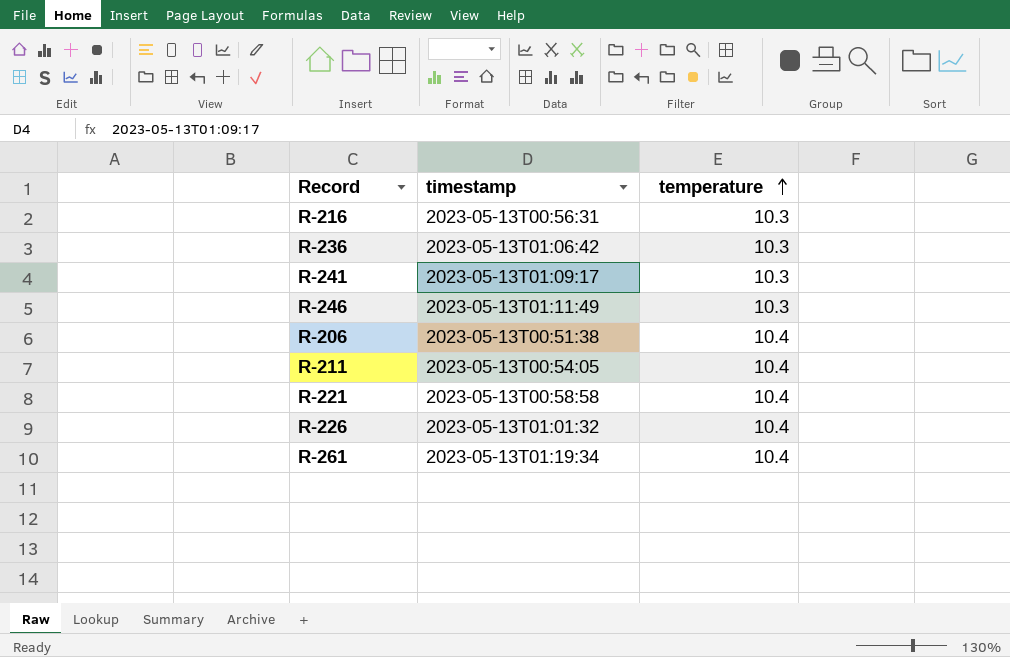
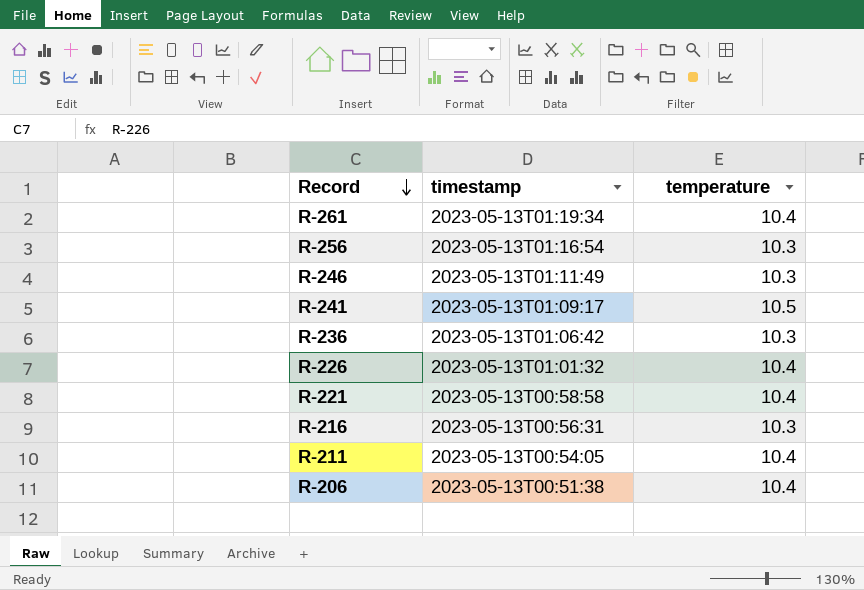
row order: temperature ascending -> Record descending
row R-256: none -> 2023-05-13T01:16:54 | 10.3
R-241 | temperature: 10.3 -> 10.5

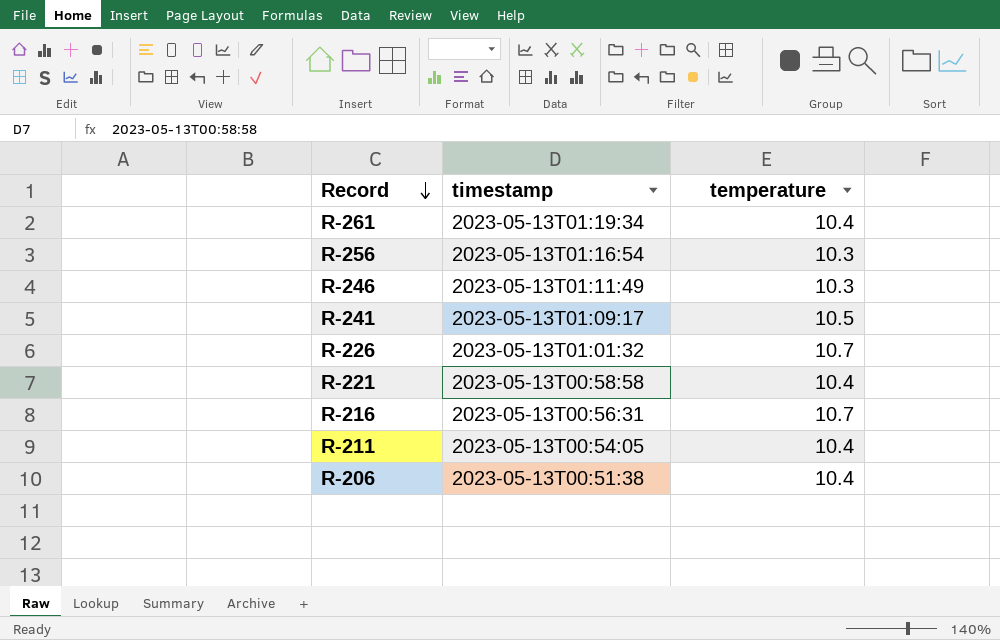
row R-236: 2023-05-13T01:06:42 | 10.3 -> none
R-226 | temperature: 10.4 -> 10.7
R-216 | temperature: 10.3 -> 10.7

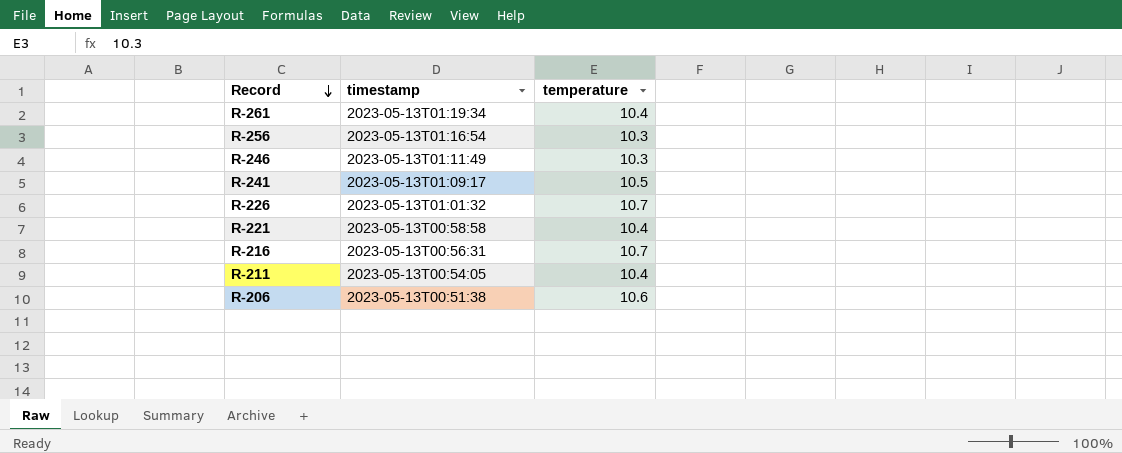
R-206 | temperature: 10.4 -> 10.6

